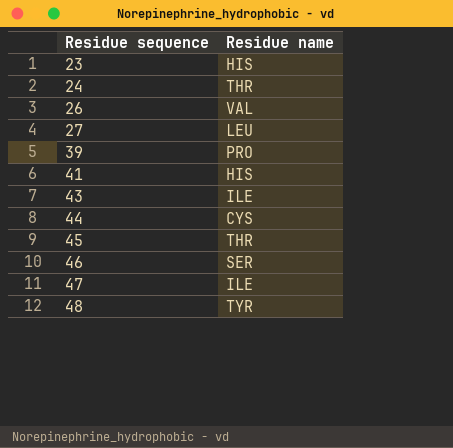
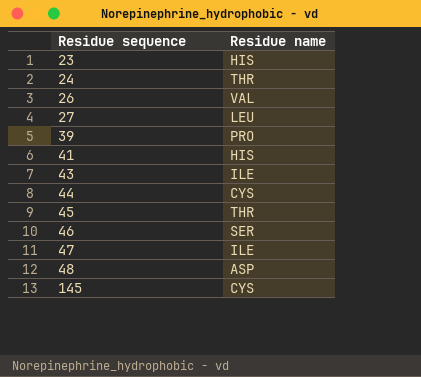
48 | Residue name: TYR -> ASP
row 145: none -> CYS

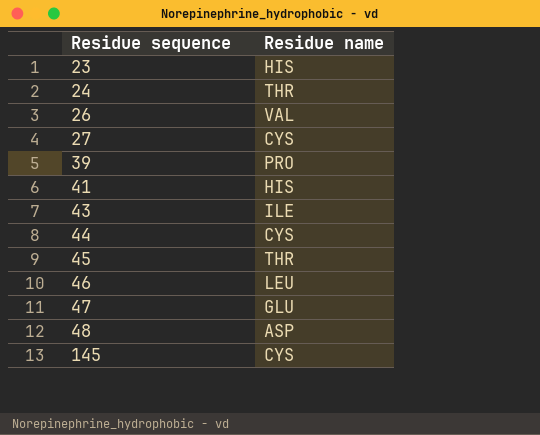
27 | Residue name: LEU -> CYS
46 | Residue name: SER -> LEU
47 | Residue name: ILE -> GLU

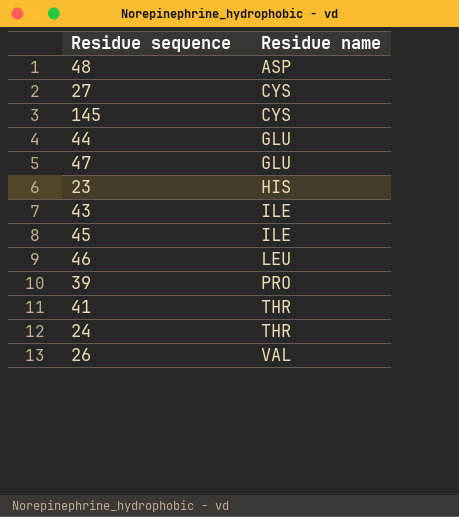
row order: Residue sequence ascending -> Residue name ascending
44 | Residue name: CYS -> GLU
45 | Residue name: THR -> ILE
41 | Residue name: HIS -> THR

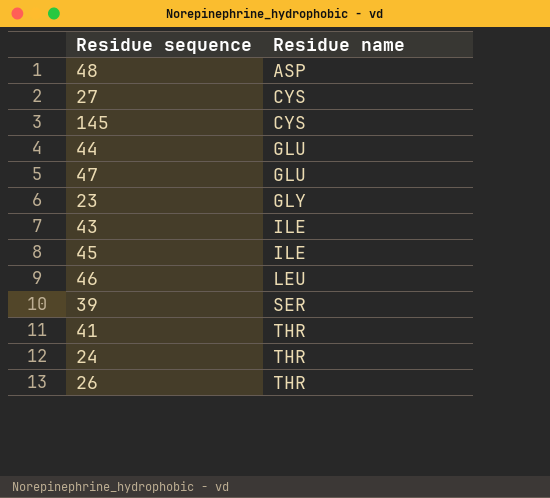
23 | Residue name: HIS -> GLY
39 | Residue name: PRO -> SER
26 | Residue name: VAL -> THR

